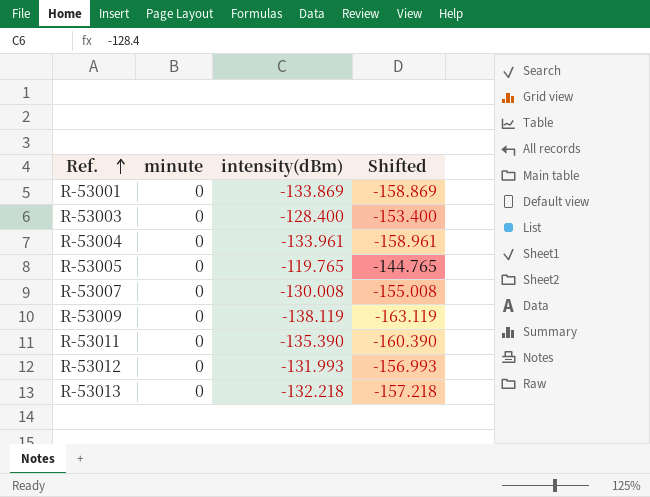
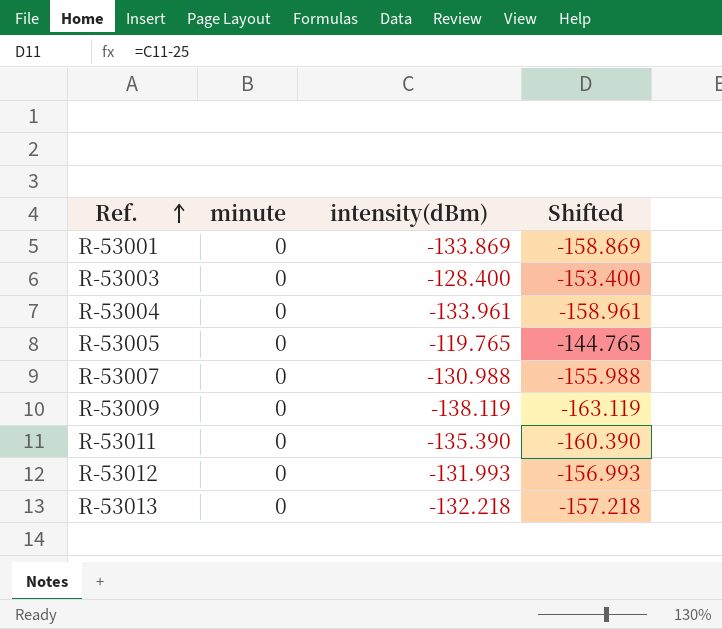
R-53007 | intensity(dBm): -130.008 -> -130.988
R-53007 | Shifted: -155.008 -> -155.988

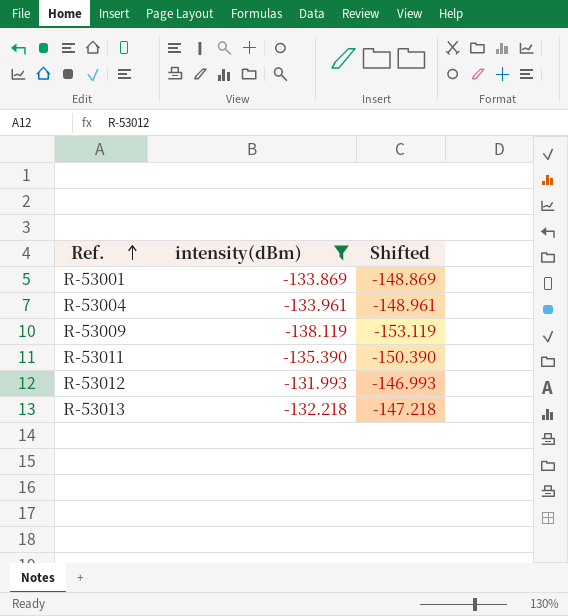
filter: none -> intensity(dBm) <= -131.993
column minute | position: 2 -> none
column Shifted | formula: [intensity(dBm)] - 25 -> [intensity(dBm)] - 15

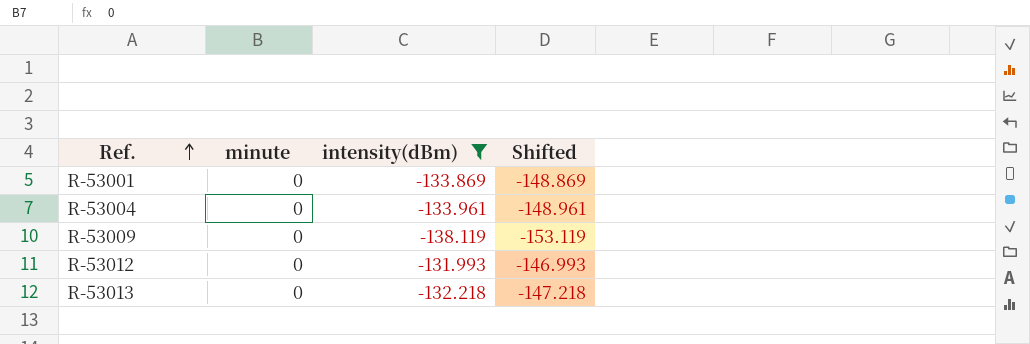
column minute | position: none -> 2
row R-53011: -135.390 | -150.390 -> none

